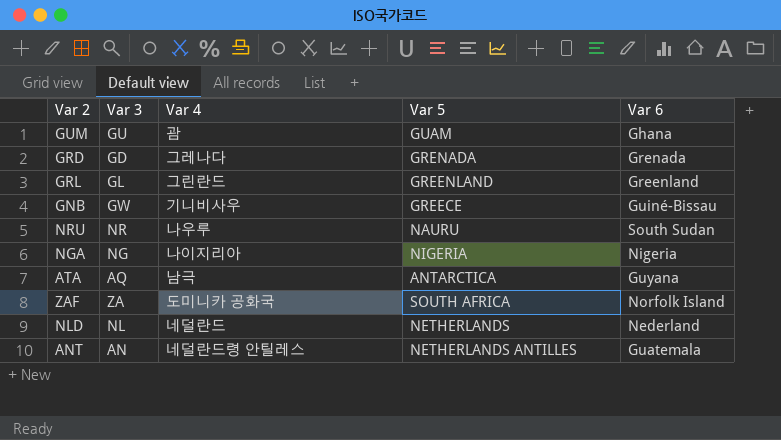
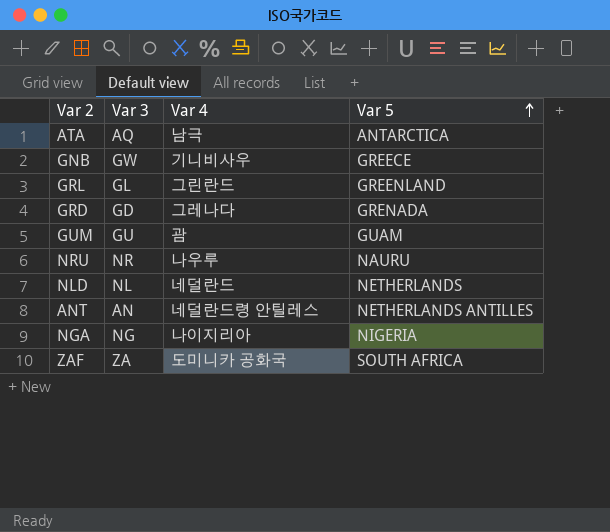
row order: none -> Var 5 ascending
column Var 6 | position: 5 -> none

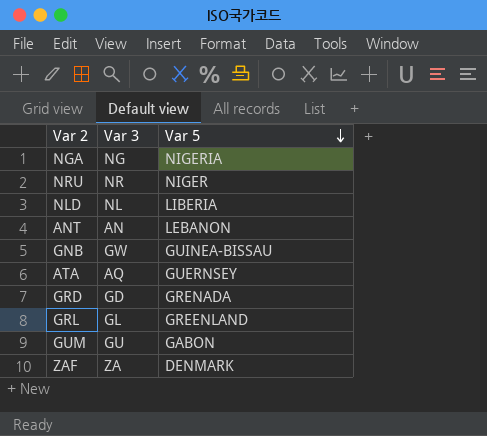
row order: Var 5 ascending -> Var 5 descending
column Var 4 | position: 3 -> none
NRU | Var 5: NAURU -> NIGER
NLD | Var 5: NETHERLANDS -> LIBERIA
ANT | Var 5: NETHERLANDS ANTILLES -> LEBANON
GNB | Var 5: GREECE -> GUINEA-BISSAU
ATA | Var 5: ANTARCTICA -> GUERNSEY
GUM | Var 5: GUAM -> GABON
ZAF | Var 5: SOUTH AFRICA -> DENMARK

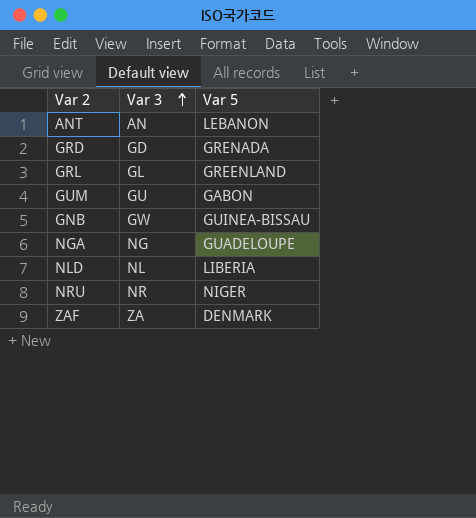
row order: Var 5 descending -> Var 3 ascending
row ATA: AQ | GUERNSEY -> none
NGA | Var 5: NIGERIA -> GUADELOUPE

